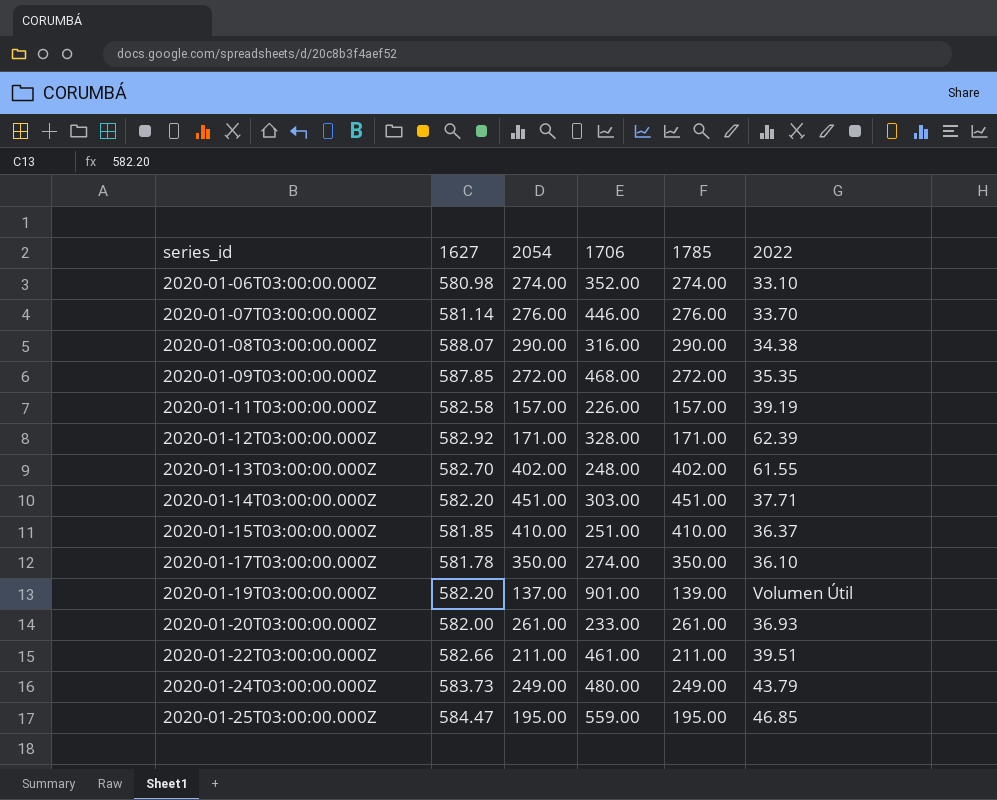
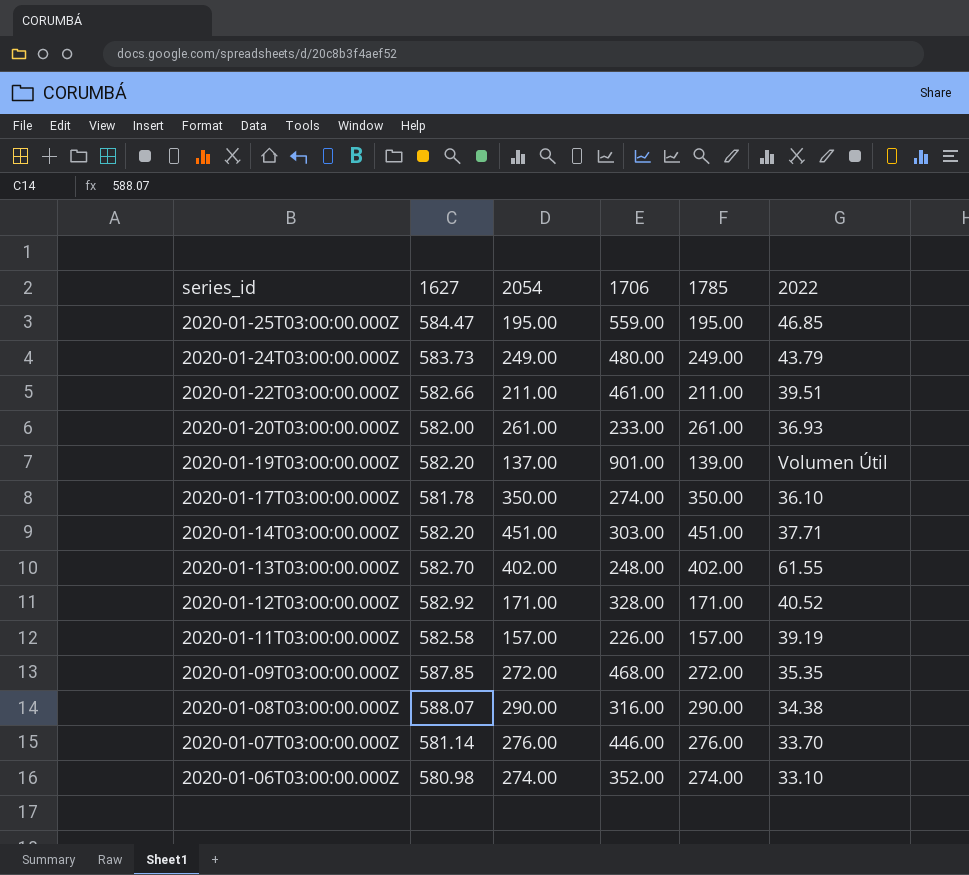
row order: series_id ascending -> series_id descending
row 2020-01-15T03:00:00.000Z: 581.85 | 410.00 | 251.00 | 410.00 | 36.37 -> none
2020-01-12T03:00:00.000Z | 2022: 62.39 -> 40.52

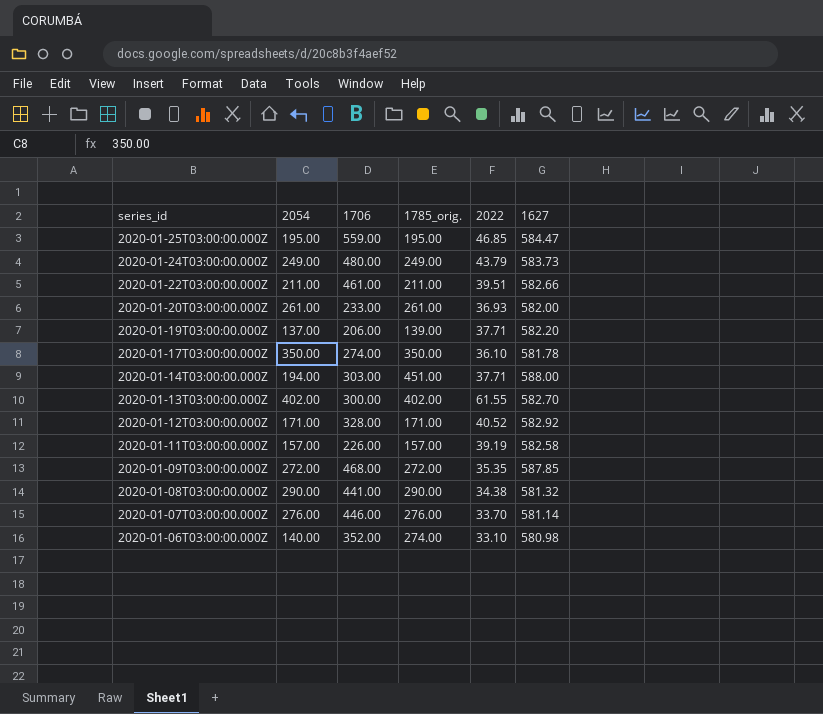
column name: 1785 -> 1785_orig.
column 1627 | position: 2 -> 6
2020-01-19T03:00:00.000Z | 1706: 901.00 -> 206.00
2020-01-19T03:00:00.000Z | 2022: Volumen Útil -> 37.71
2020-01-14T03:00:00.000Z | 2054: 451.00 -> 194.00
2020-01-14T03:00:00.000Z | 1627: 582.20 -> 588.00
2020-01-13T03:00:00.000Z | 1706: 248.00 -> 300.00
2020-01-08T03:00:00.000Z | 1706: 316.00 -> 441.00
2020-01-08T03:00:00.000Z | 1627: 588.07 -> 581.32
2020-01-06T03:00:00.000Z | 2054: 274.00 -> 140.00

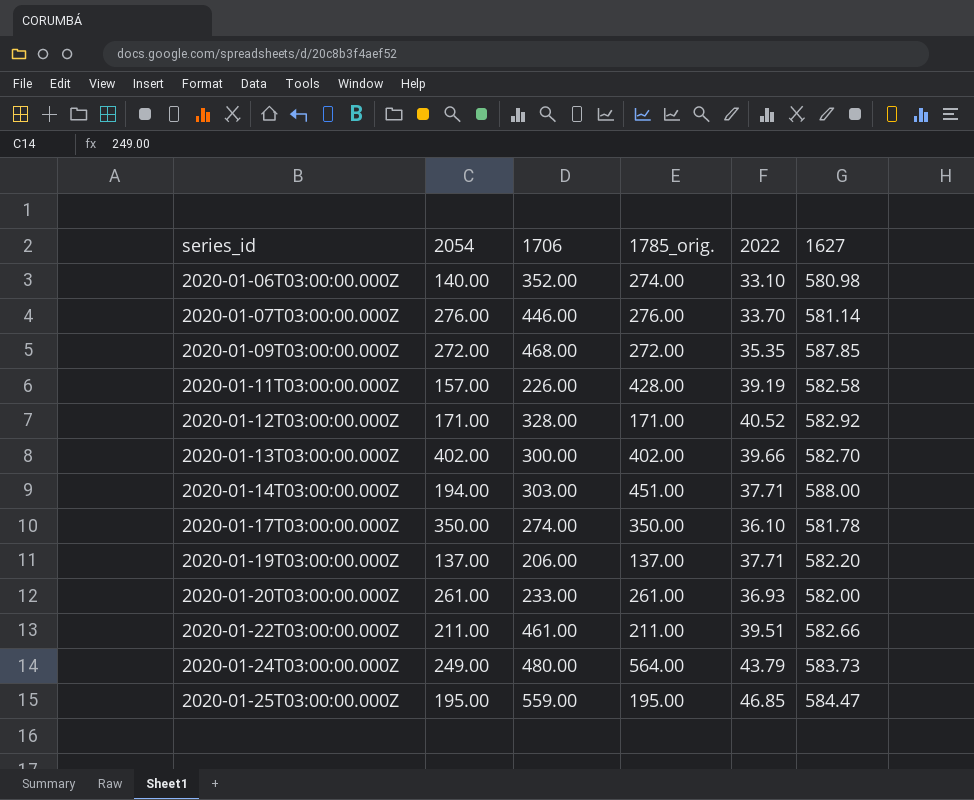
row order: series_id descending -> series_id ascending
row 2020-01-08T03:00:00.000Z: 290.00 | 441.00 | 290.00 | 34.38 | 581.32 -> none
2020-01-11T03:00:00.000Z | 1785_orig.: 157.00 -> 428.00
2020-01-13T03:00:00.000Z | 2022: 61.55 -> 39.66
2020-01-19T03:00:00.000Z | 1785_orig.: 139.00 -> 137.00
2020-01-24T03:00:00.000Z | 1785_orig.: 249.00 -> 564.00

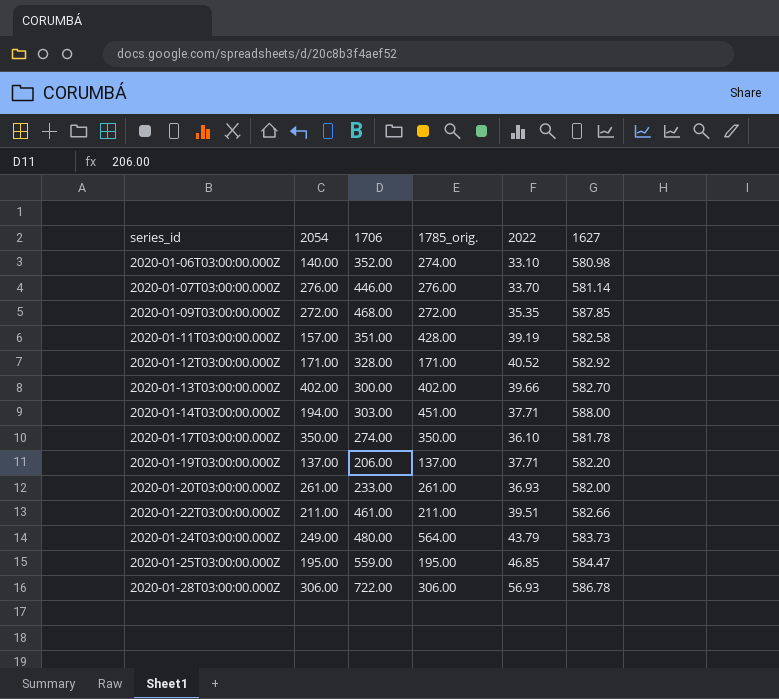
2020-01-11T03:00:00.000Z | 1706: 226.00 -> 351.00
row 2020-01-28T03:00:00.000Z: none -> 306.00 | 722.00 | 306.00 | 56.93 | 586.78

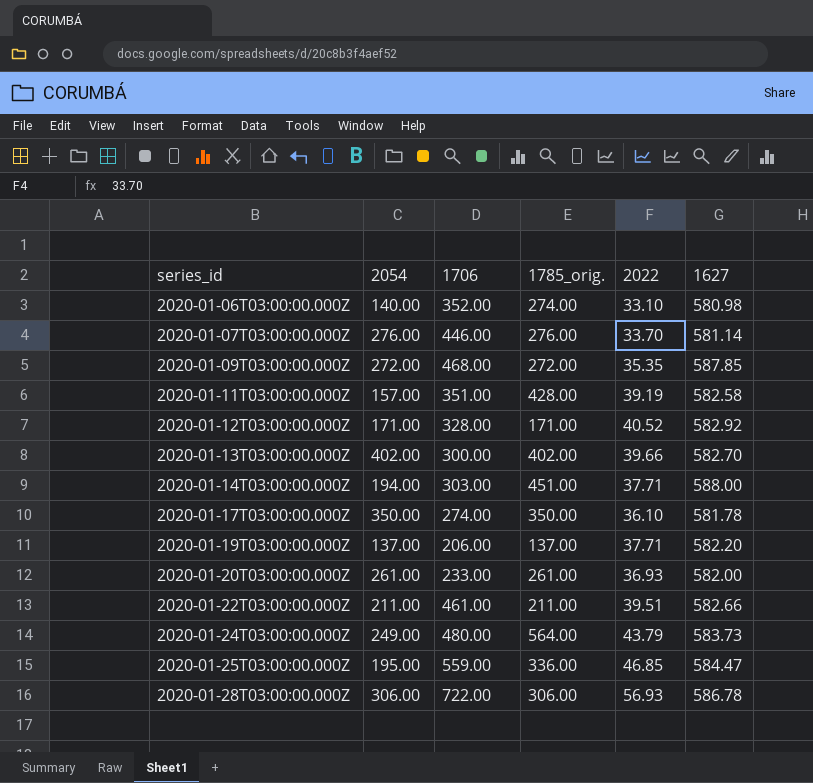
2020-01-25T03:00:00.000Z | 1785_orig.: 195.00 -> 336.00

